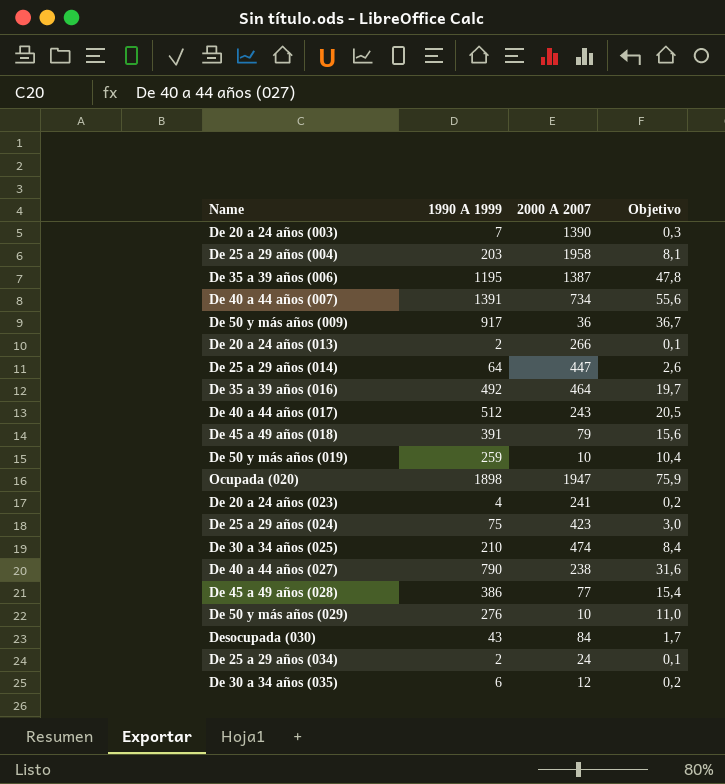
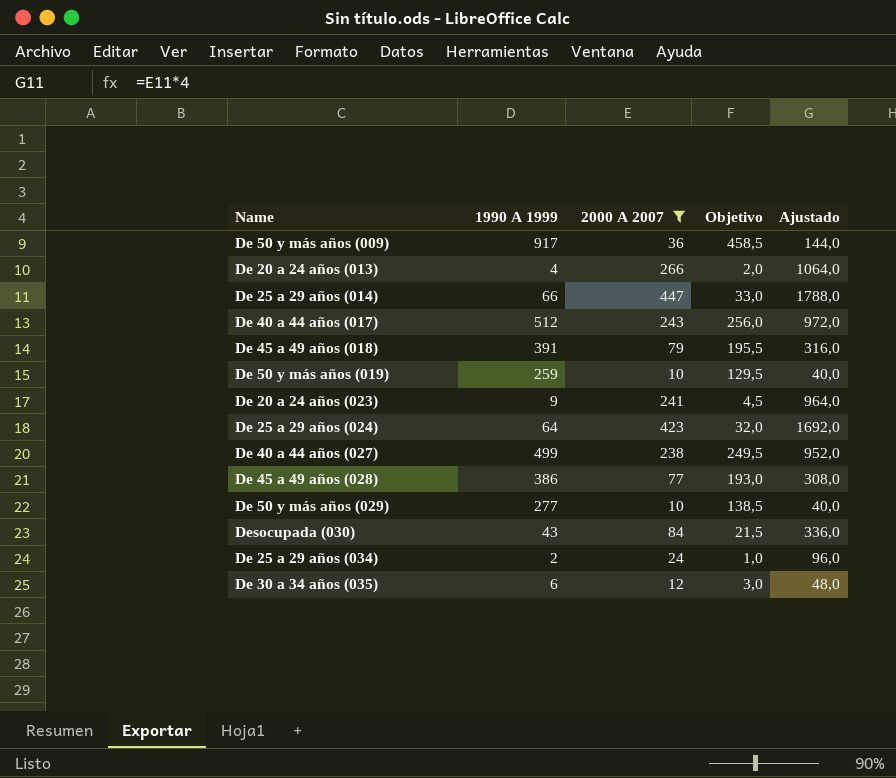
filter: none -> 2000 A 2007 <= 447
column Objetivo | formula: [1990 A 1999] * 0,04 -> [1990 A 1999] * 0,5
column Ajustado | formula: none -> [2000 A 2007] * 4
De 20 a 24 años (013) | 1990 A 1999: 2 -> 4
De 25 a 29 años (014) | 1990 A 1999: 64 -> 66
De 20 a 24 años (023) | 1990 A 1999: 4 -> 9
De 25 a 29 años (024) | 1990 A 1999: 75 -> 64
De 40 a 44 años (027) | 1990 A 1999: 790 -> 499
De 50 y más años (029) | 1990 A 1999: 276 -> 277

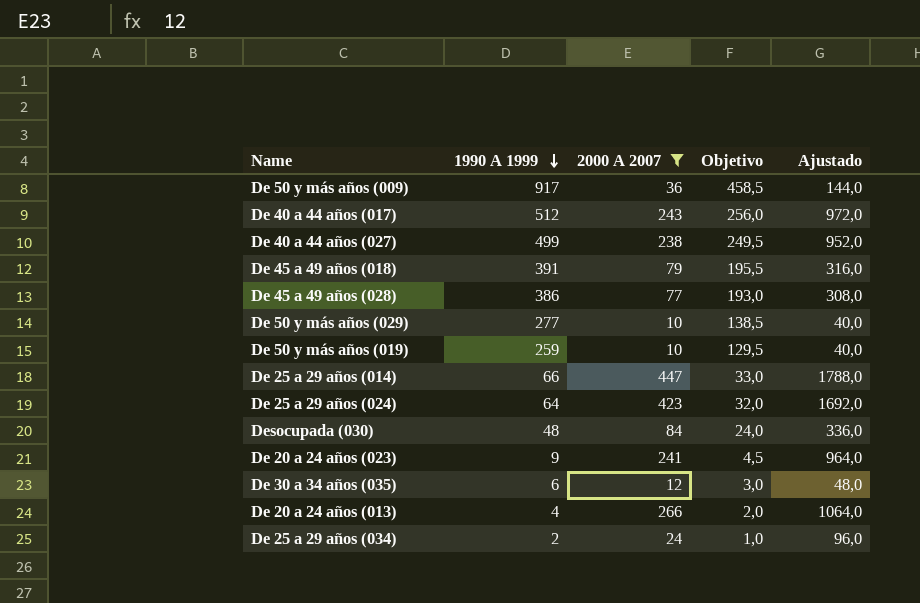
row order: none -> 1990 A 1999 descending
Desocupada (030) | 1990 A 1999: 43 -> 48
Desocupada (030) | Objetivo: 21,5 -> 24,0

